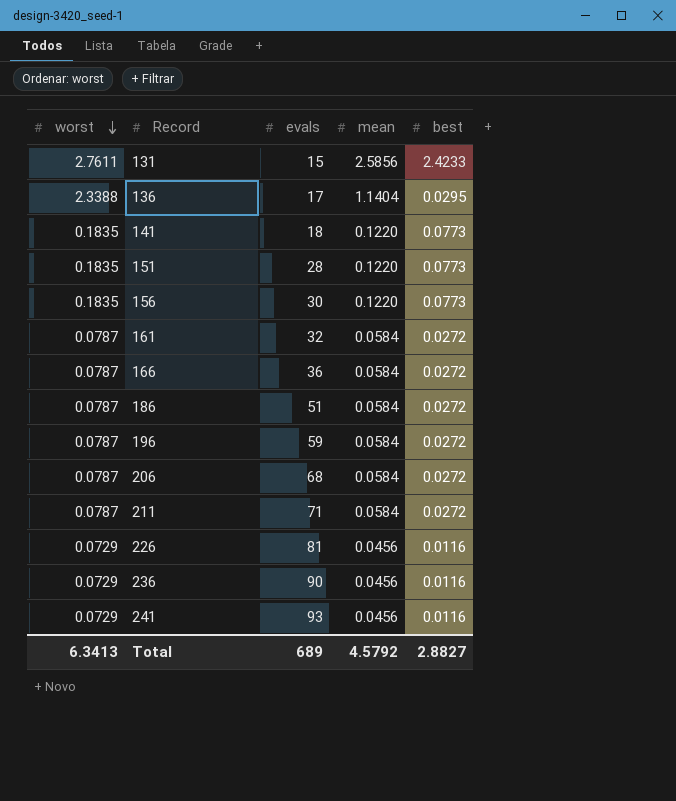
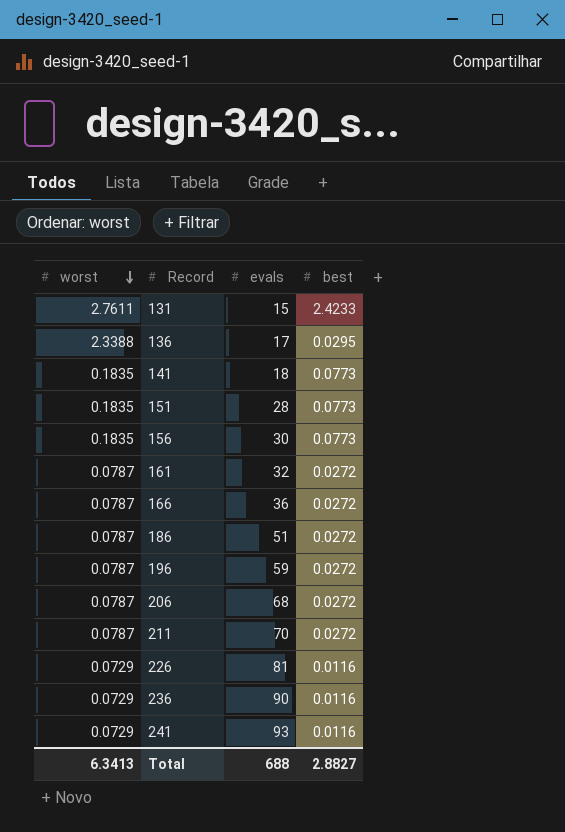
column mean | position: 4 -> none
211 | evals: 71 -> 70
Total | evals: 689 -> 688

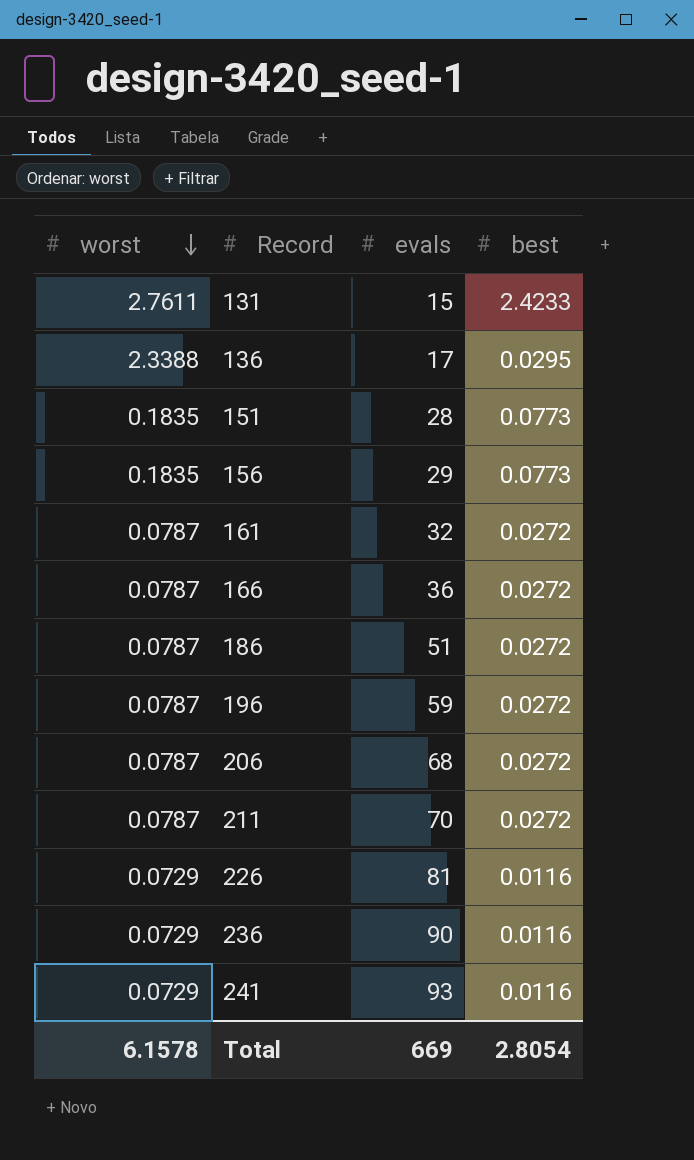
row 141: 0.1835 | 18 | 0.0773 -> none
156 | evals: 30 -> 29
Total | worst: 6.3413 -> 6.1578
Total | evals: 688 -> 669
Total | best: 2.8827 -> 2.8054

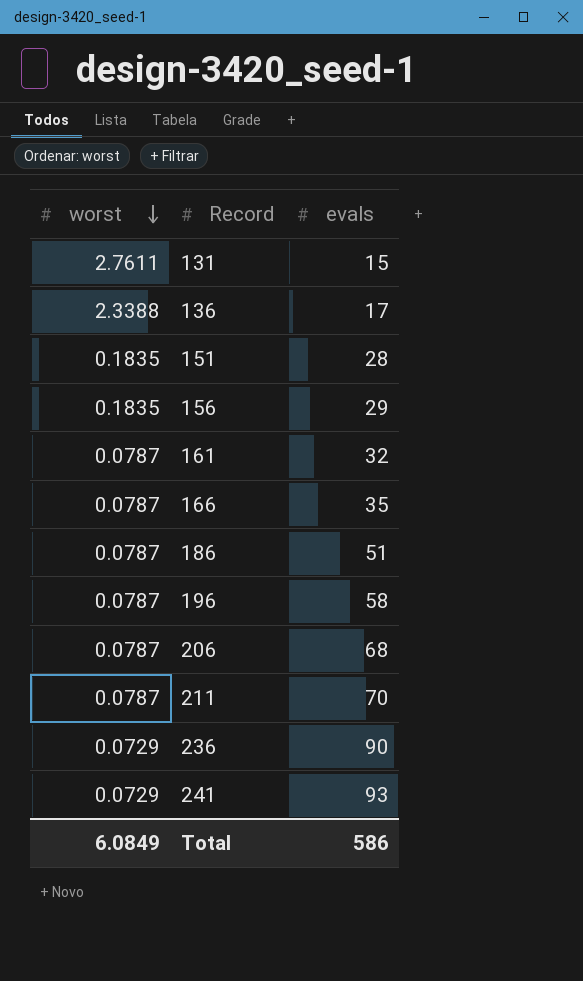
column best | position: 4 -> none
row 226: 0.0729 | 81 | 0.0116 -> none
166 | evals: 36 -> 35
196 | evals: 59 -> 58
Total | worst: 6.1578 -> 6.0849
Total | evals: 669 -> 586

